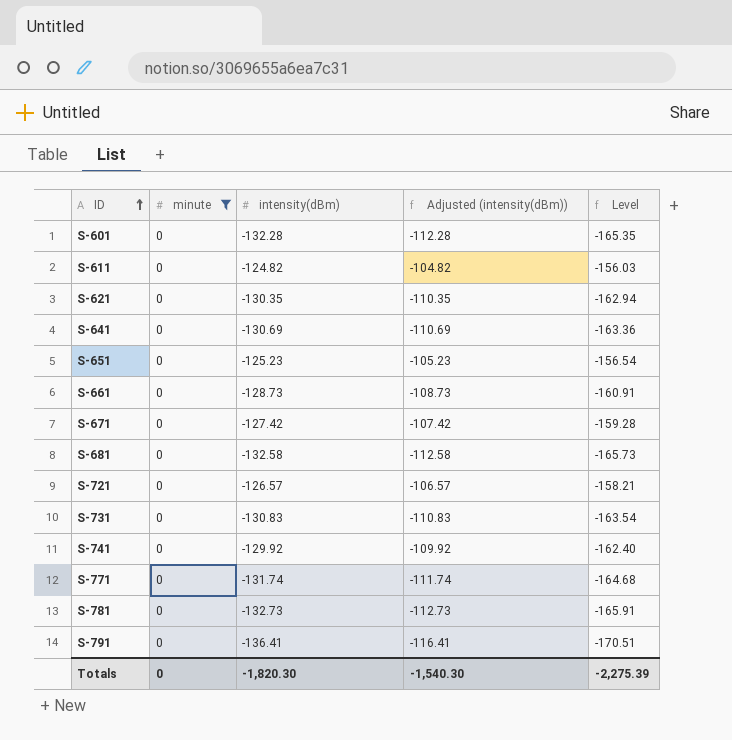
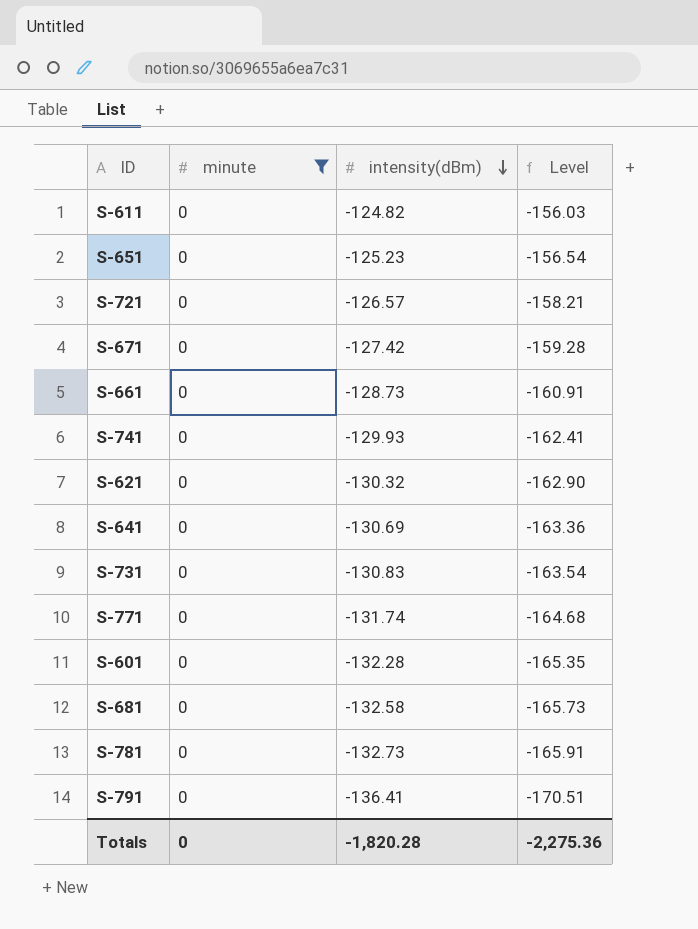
row order: ID ascending -> intensity(dBm) descending
column Adjusted (intensity(dBm)) | formula: [intensity(dBm)] + 20 -> none
S-741 | intensity(dBm): -129.92 -> -129.93
S-741 | Level: -162.40 -> -162.41
S-621 | intensity(dBm): -130.35 -> -130.32
S-621 | Level: -162.94 -> -162.90
Totals | intensity(dBm): -1,820.30 -> -1,820.28
Totals | Level: -2,275.39 -> -2,275.36

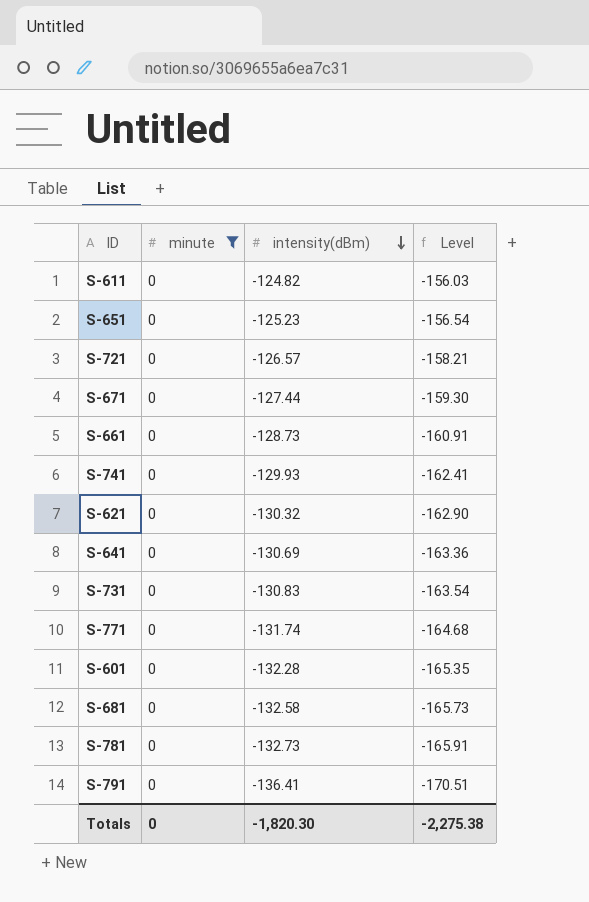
S-671 | intensity(dBm): -127.42 -> -127.44
S-671 | Level: -159.28 -> -159.30
Totals | intensity(dBm): -1,820.28 -> -1,820.30
Totals | Level: -2,275.36 -> -2,275.38

